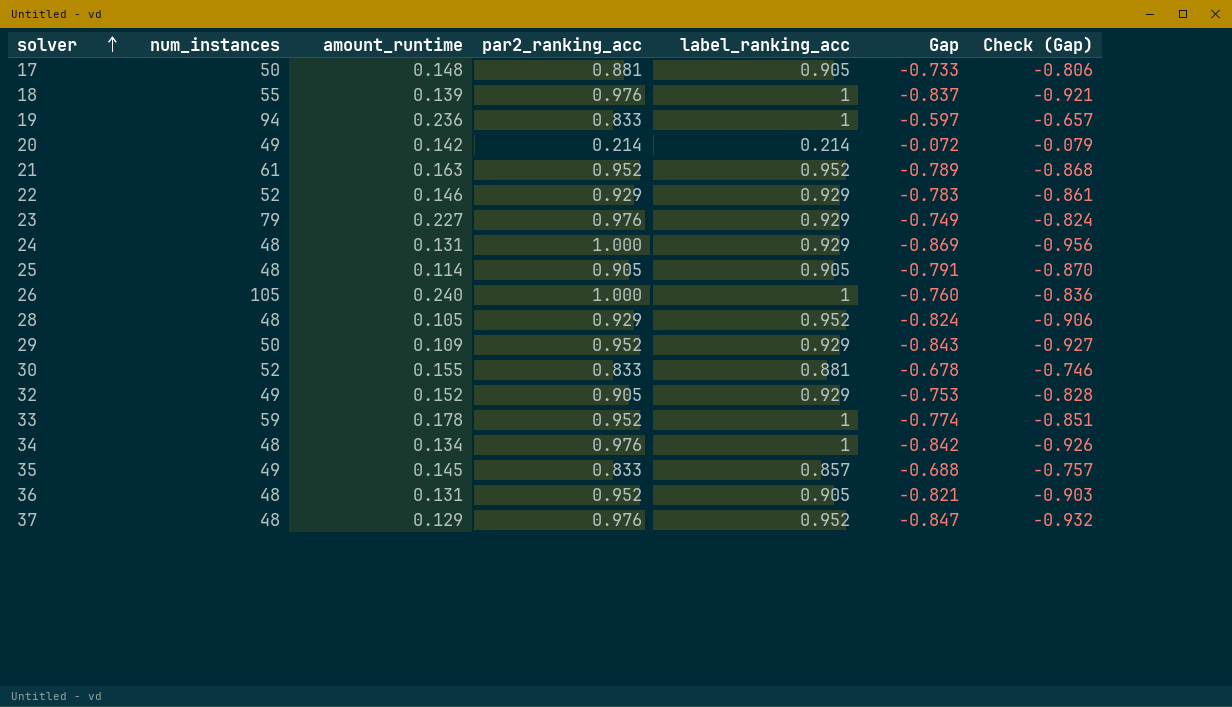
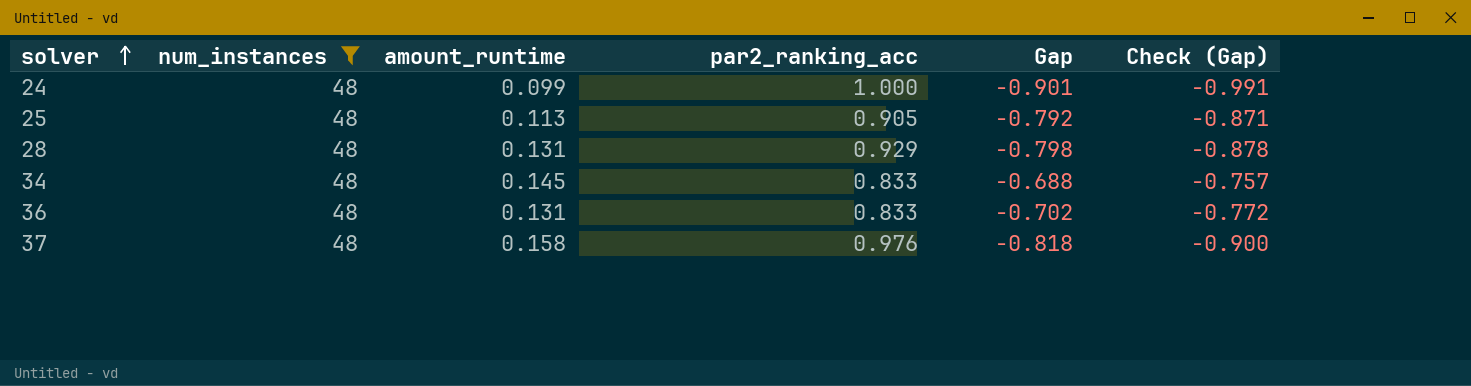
filter: none -> num_instances = 48
column label_ranking_acc | position: 5 -> none
24 | amount_runtime: 0.131 -> 0.099
24 | Gap: -0.869 -> -0.901
24 | Check (Gap): -0.956 -> -0.991
25 | amount_runtime: 0.114 -> 0.113
25 | Gap: -0.791 -> -0.792
25 | Check (Gap): -0.870 -> -0.871
28 | amount_runtime: 0.105 -> 0.131
28 | Gap: -0.824 -> -0.798
28 | Check (Gap): -0.906 -> -0.878
34 | amount_runtime: 0.134 -> 0.145
34 | par2_ranking_acc: 0.976 -> 0.833
34 | Gap: -0.842 -> -0.688
34 | Check (Gap): -0.926 -> -0.757
36 | par2_ranking_acc: 0.952 -> 0.833
36 | Gap: -0.821 -> -0.702
36 | Check (Gap): -0.903 -> -0.772
37 | amount_runtime: 0.129 -> 0.158
37 | Gap: -0.847 -> -0.818
37 | Check (Gap): -0.932 -> -0.900

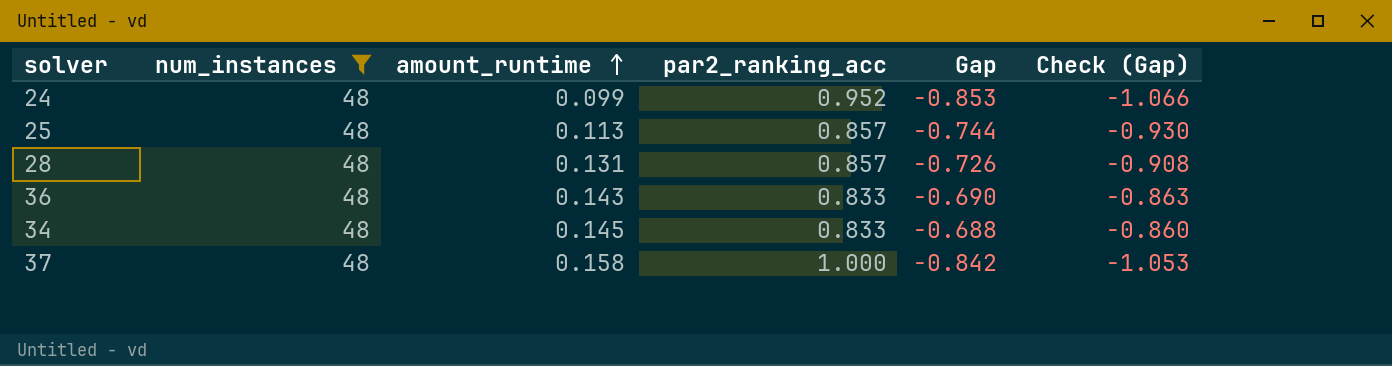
row order: solver ascending -> amount_runtime ascending
column Check (Gap) | formula: [Gap] * 1.1 -> [Gap] * 1.25
24 | par2_ranking_acc: 1.000 -> 0.952
24 | Gap: -0.901 -> -0.853
25 | par2_ranking_acc: 0.905 -> 0.857
25 | Gap: -0.792 -> -0.744
28 | par2_ranking_acc: 0.929 -> 0.857
28 | Gap: -0.798 -> -0.726
36 | amount_runtime: 0.131 -> 0.143
36 | Gap: -0.702 -> -0.690
37 | par2_ranking_acc: 0.976 -> 1.000
37 | Gap: -0.818 -> -0.842

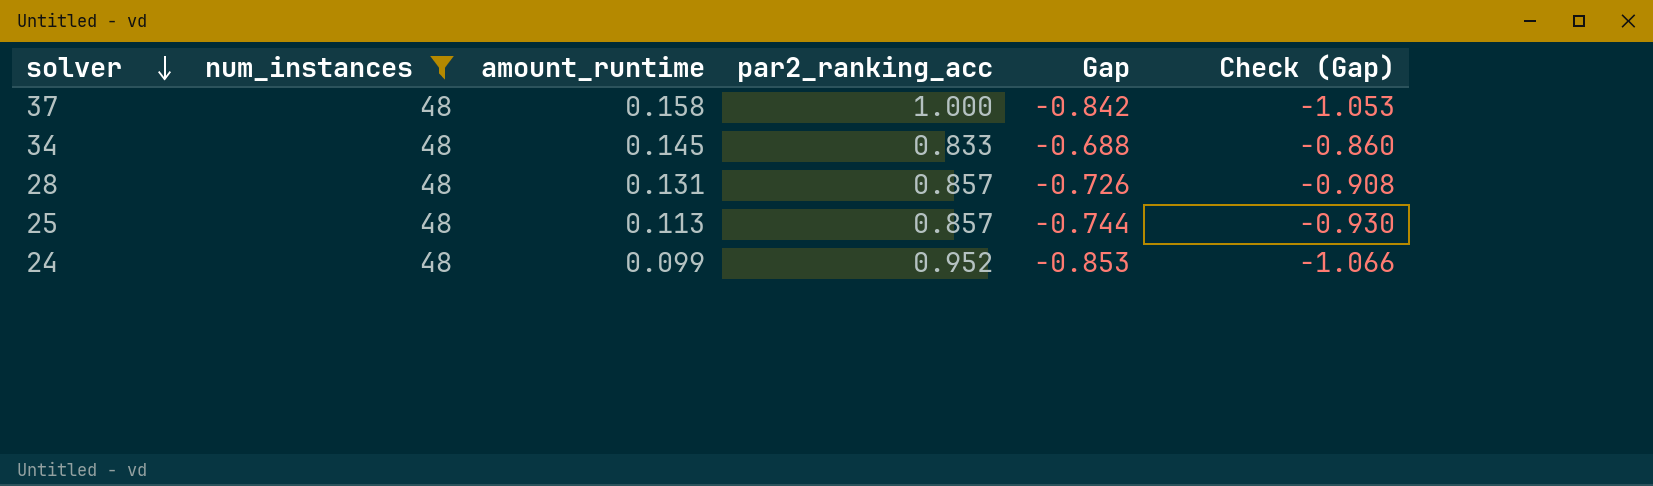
row order: amount_runtime ascending -> solver descending
row 36: 48 | 0.143 | 0.833 | -0.690 | -0.863 -> none

